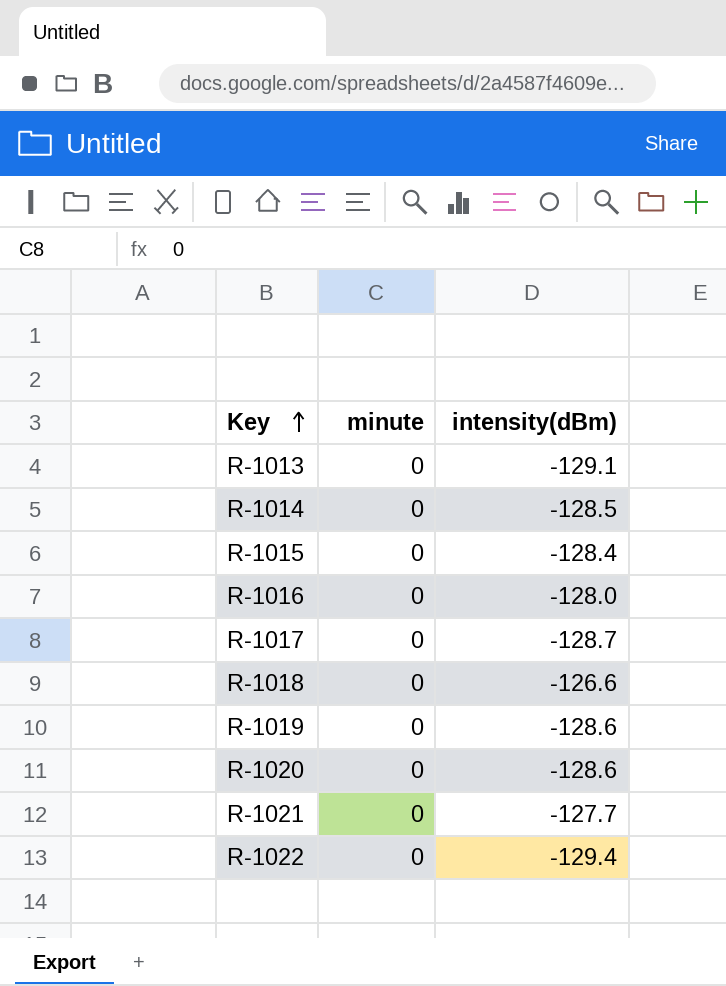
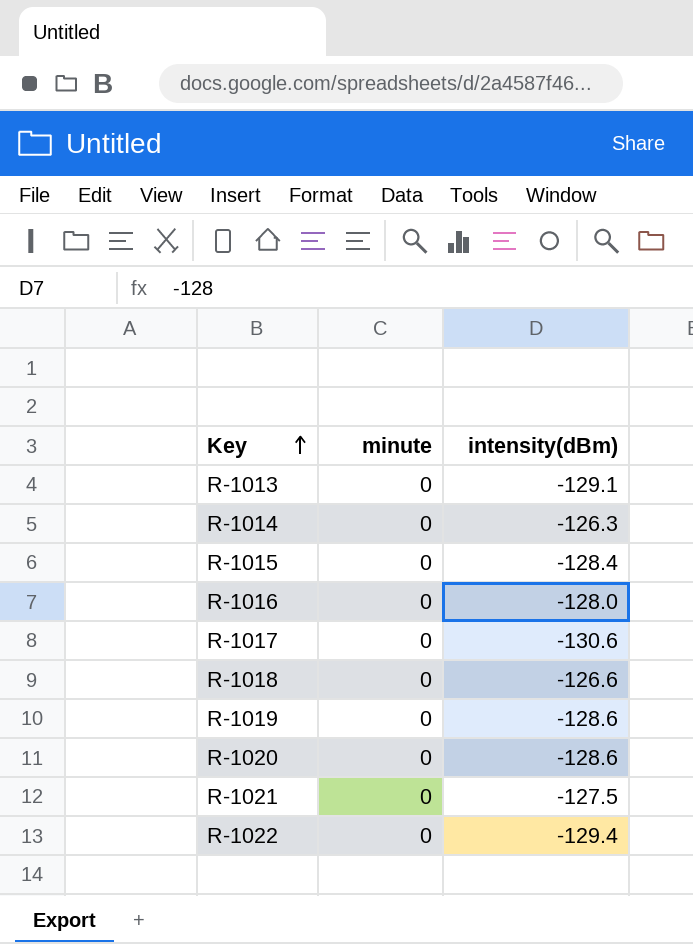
R-1014 | intensity(dBm): -128.5 -> -126.3
R-1017 | intensity(dBm): -128.7 -> -130.6
R-1021 | intensity(dBm): -127.7 -> -127.5

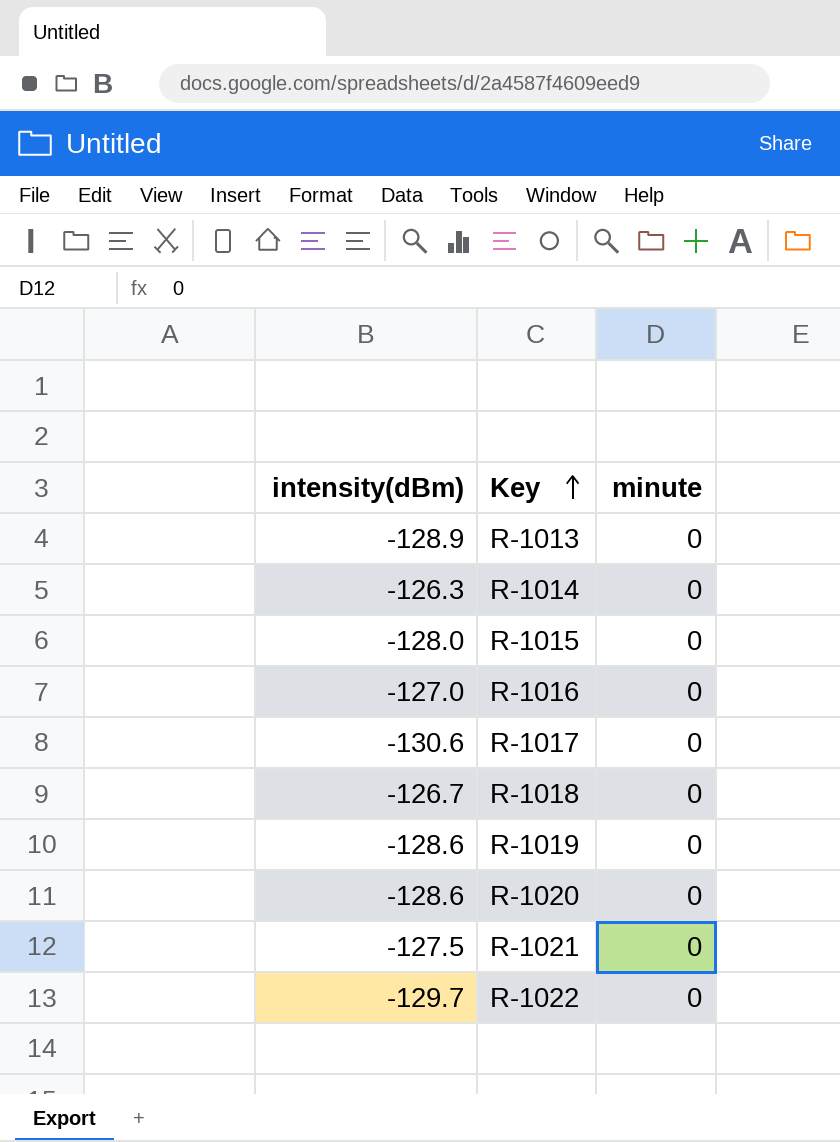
column intensity(dBm) | position: 3 -> 1
R-1013 | intensity(dBm): -129.1 -> -128.9
R-1015 | intensity(dBm): -128.4 -> -128.0
R-1016 | intensity(dBm): -128.0 -> -127.0
R-1018 | intensity(dBm): -126.6 -> -126.7
R-1022 | intensity(dBm): -129.4 -> -129.7

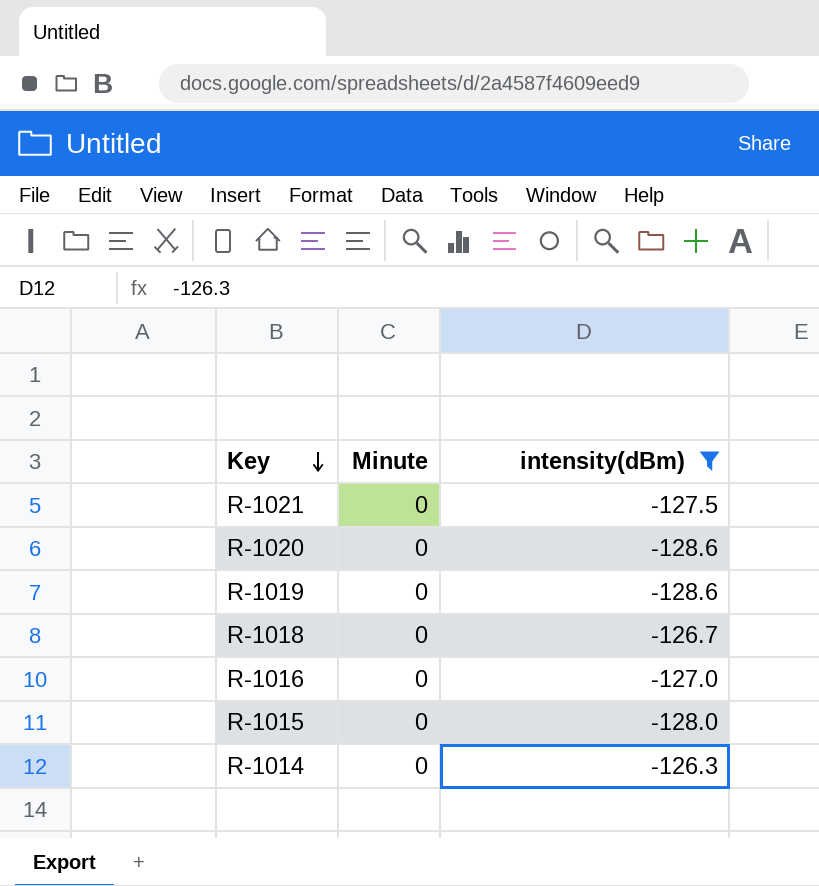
filter: none -> intensity(dBm) >= -128.6
row order: Key ascending -> Key descending
column name: minute -> Minute
column intensity(dBm) | position: 1 -> 3

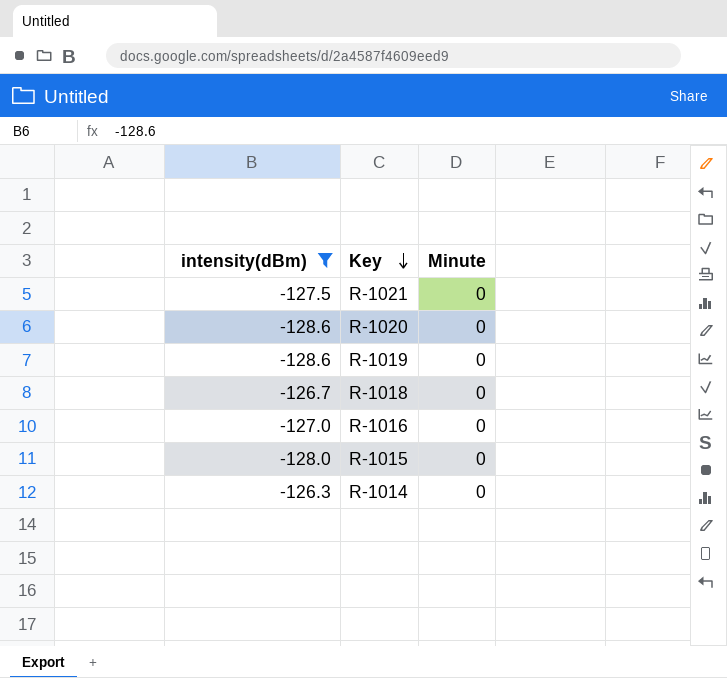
column intensity(dBm) | position: 3 -> 1

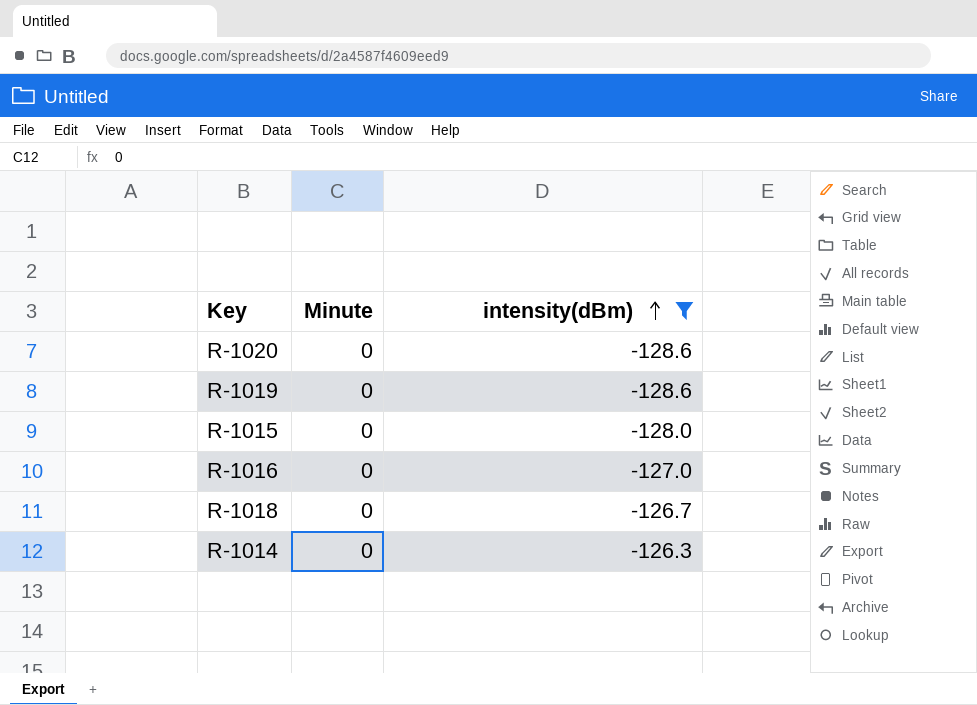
row order: Key descending -> intensity(dBm) ascending
column intensity(dBm) | position: 1 -> 3
row R-1021: -127.5 | 0 -> none

